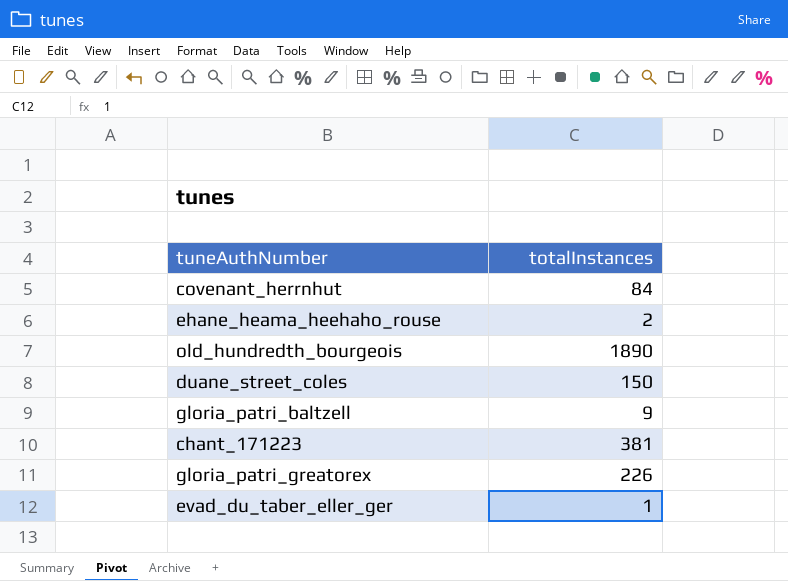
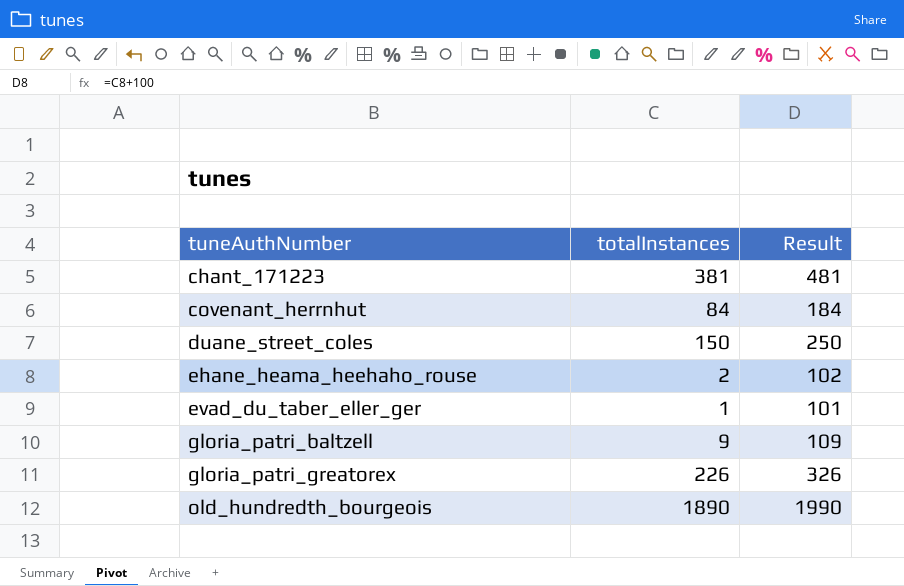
row order: none -> tuneAuthNumber ascending
column Result | formula: none -> [totalInstances] + 100

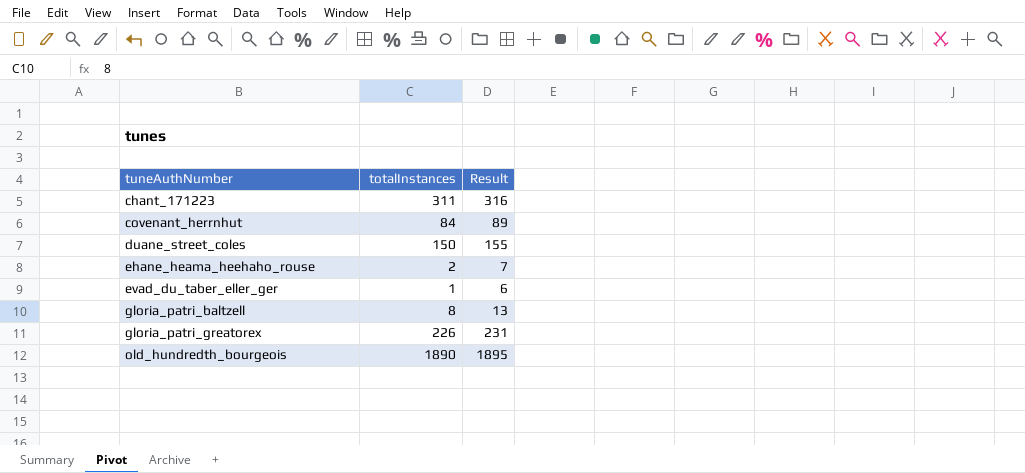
column Result | formula: [totalInstances] + 100 -> [totalInstances] + 5
chant_171223 | totalInstances: 381 -> 311
gloria_patri_baltzell | totalInstances: 9 -> 8

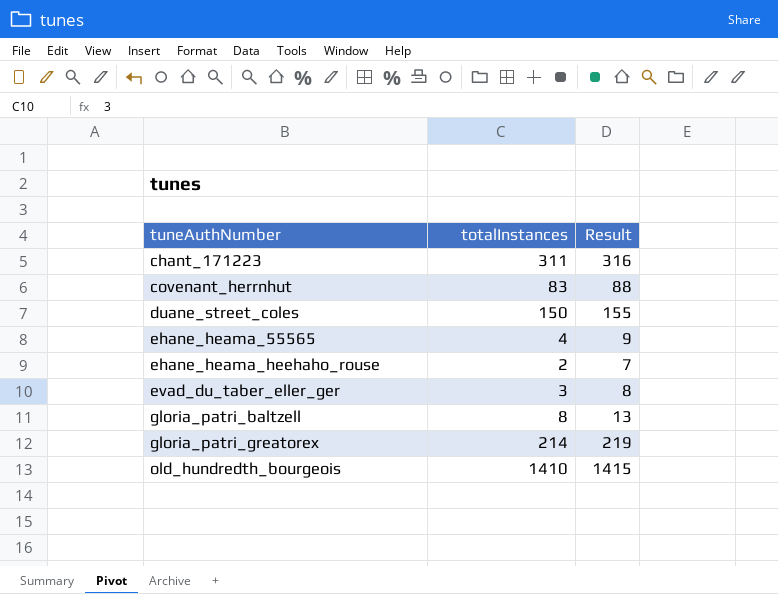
covenant_herrnhut | totalInstances: 84 -> 83
covenant_herrnhut | Result: 89 -> 88
row ehane_heama_55565: none -> 4 | 9
evad_du_taber_eller_ger | totalInstances: 1 -> 3
evad_du_taber_eller_ger | Result: 6 -> 8
gloria_patri_greatorex | totalInstances: 226 -> 214
gloria_patri_greatorex | Result: 231 -> 219
old_hundredth_bourgeois | totalInstances: 1890 -> 1410
old_hundredth_bourgeois | Result: 1895 -> 1415

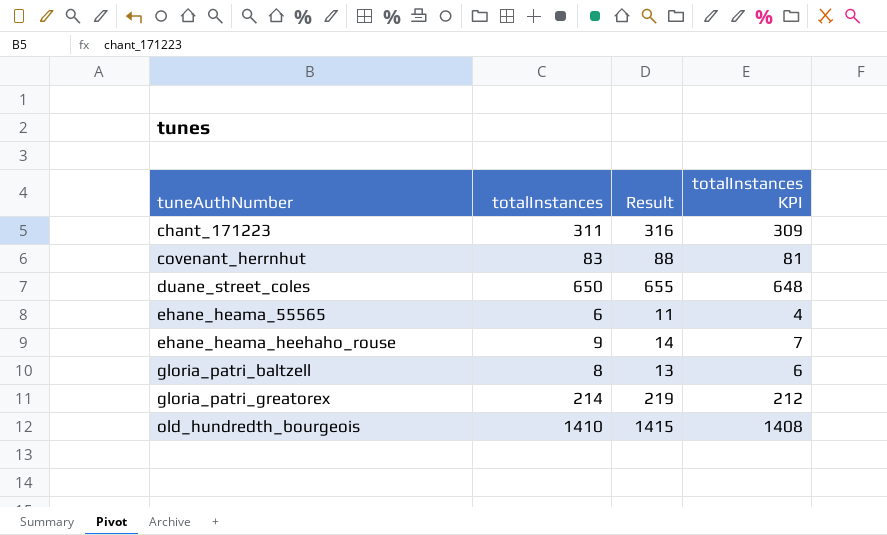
column totalInstances KPI | formula: none -> [totalInstances] - 2
row evad_du_taber_eller_ger: 3 | 8 -> none
duane_street_coles | totalInstances: 150 -> 650
duane_street_coles | Result: 155 -> 655
ehane_heama_55565 | totalInstances: 4 -> 6
ehane_heama_55565 | Result: 9 -> 11
ehane_heama_heehaho_rouse | totalInstances: 2 -> 9
ehane_heama_heehaho_rouse | Result: 7 -> 14

